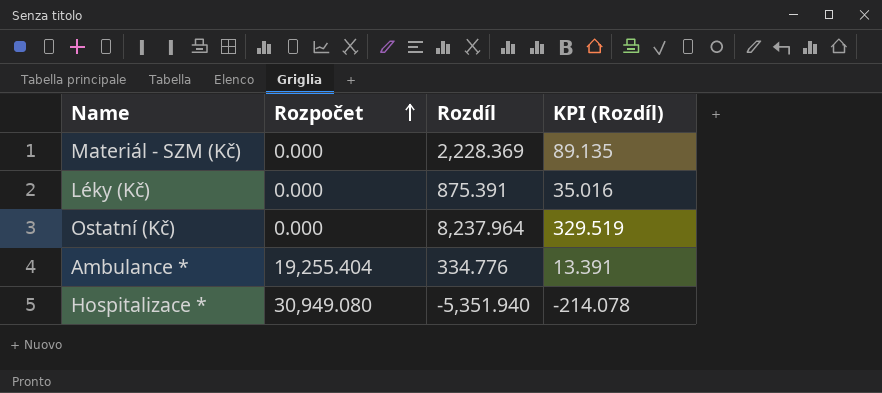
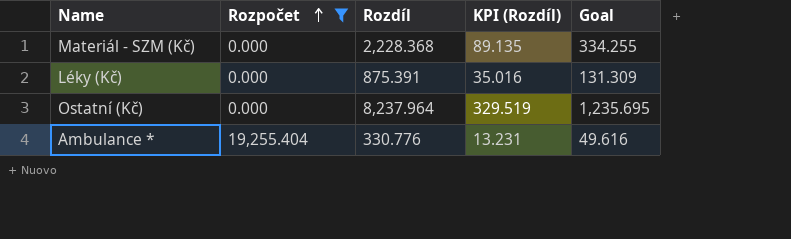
filter: none -> Rozpočet != 30,949.080
column Goal | formula: none -> [Rozdíl] * 0.15
Materiál - SZM (Kč) | Rozdíl: 2,228.369 -> 2,228.368
Ambulance * | Rozdíl: 334.776 -> 330.776
Ambulance * | KPI (Rozdíl): 13.391 -> 13.231

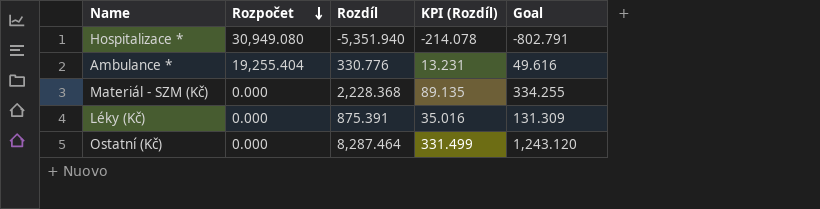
filter: Rozpočet != 30,949.080 -> none
row order: Rozpočet ascending -> Rozpočet descending
Ostatní (Kč) | Rozdíl: 8,237.964 -> 8,287.464
Ostatní (Kč) | KPI (Rozdíl): 329.519 -> 331.499
Ostatní (Kč) | Goal: 1,235.695 -> 1,243.120

